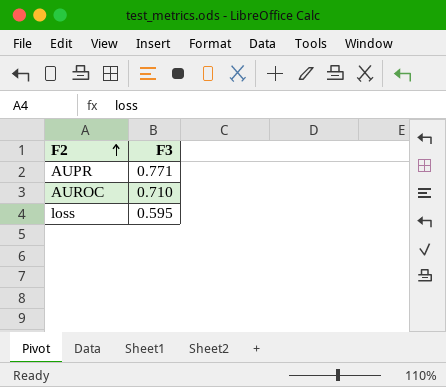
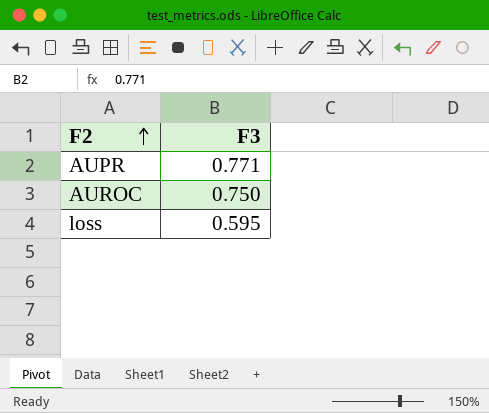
AUROC | F3: 0.710 -> 0.750

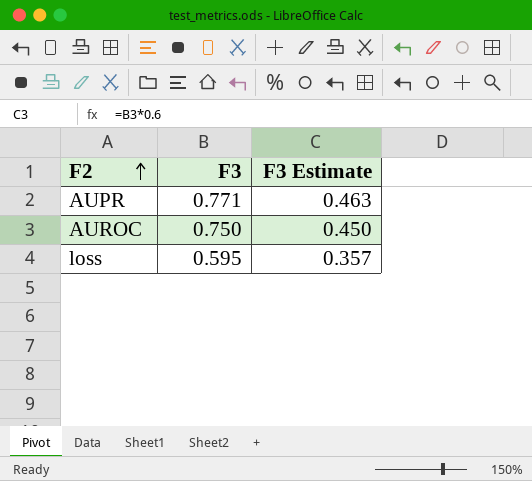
column F3 Estimate | formula: none -> [F3] * 0.6

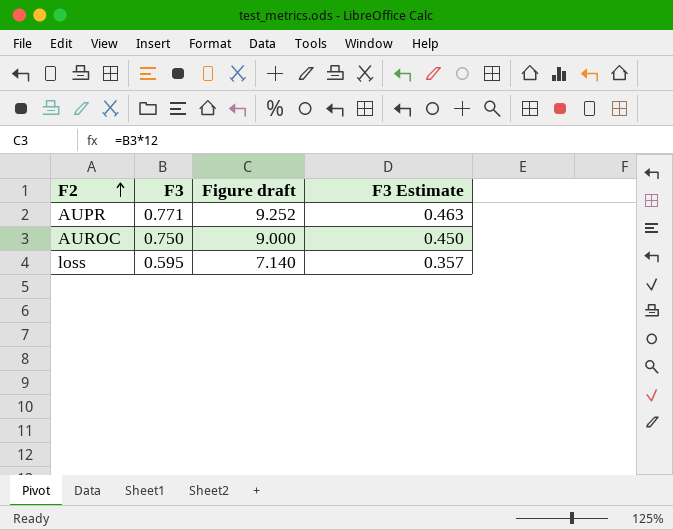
column Figure draft | formula: none -> [F3] * 12

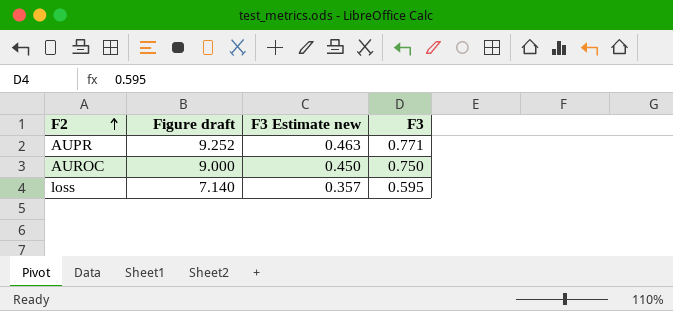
column name: F3 Estimate -> F3 Estimate new
column F3 | position: 2 -> 4

